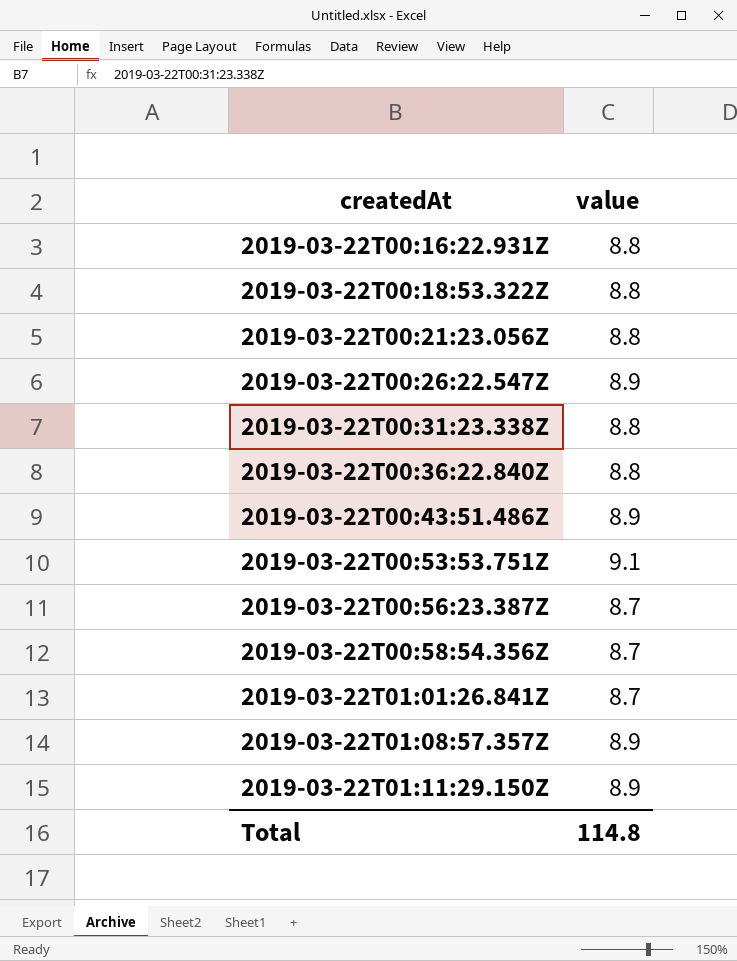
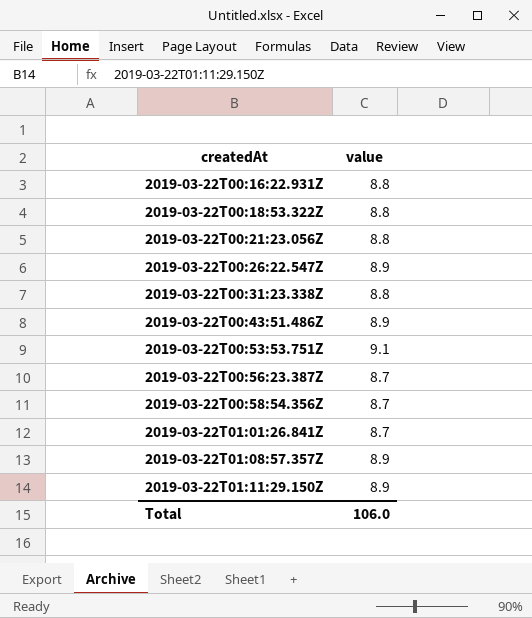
row 2019-03-22T00:36:22.840Z: 8.8 -> none
Total | value: 114.8 -> 106.0

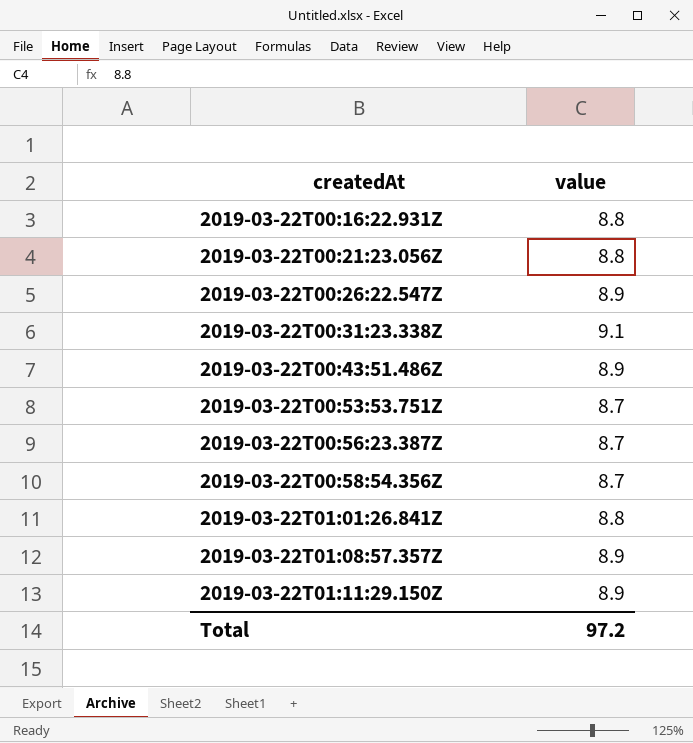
row 2019-03-22T00:18:53.322Z: 8.8 -> none
2019-03-22T00:31:23.338Z | value: 8.8 -> 9.1
2019-03-22T00:53:53.751Z | value: 9.1 -> 8.7
2019-03-22T01:01:26.841Z | value: 8.7 -> 8.8
Total | value: 106.0 -> 97.2

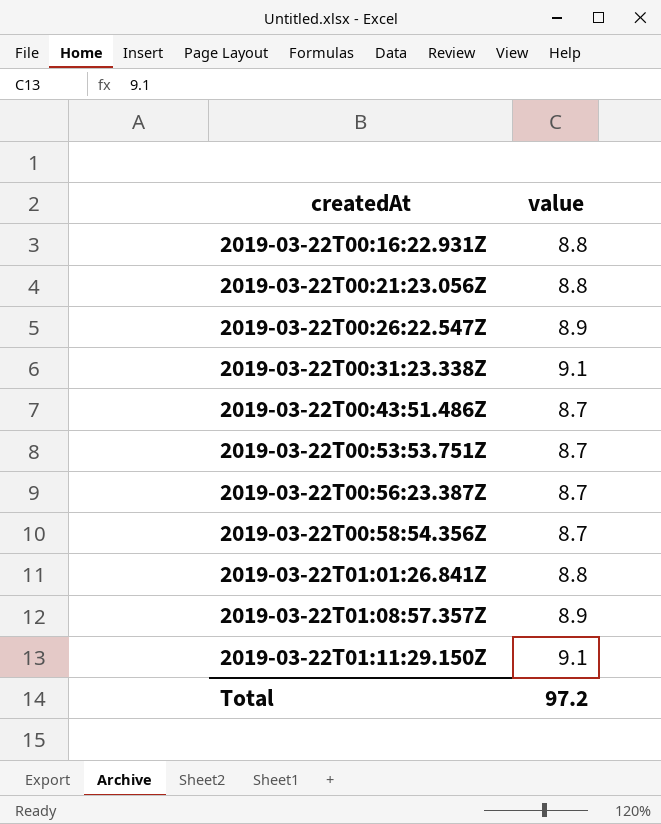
2019-03-22T00:43:51.486Z | value: 8.9 -> 8.7
2019-03-22T01:11:29.150Z | value: 8.9 -> 9.1

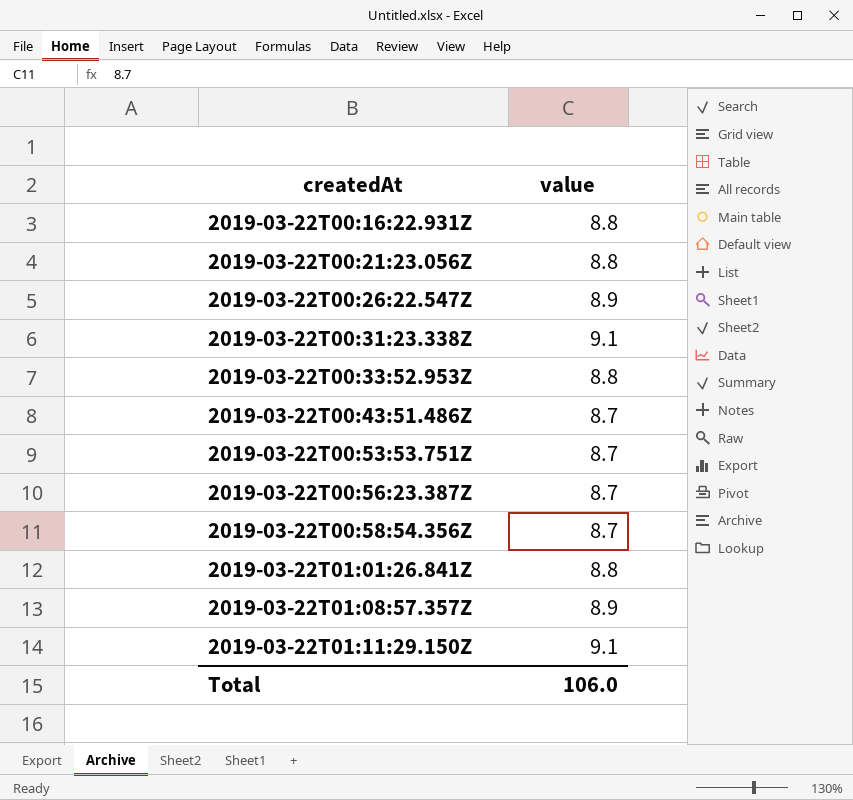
row 2019-03-22T00:33:52.953Z: none -> 8.8
Total | value: 97.2 -> 106.0

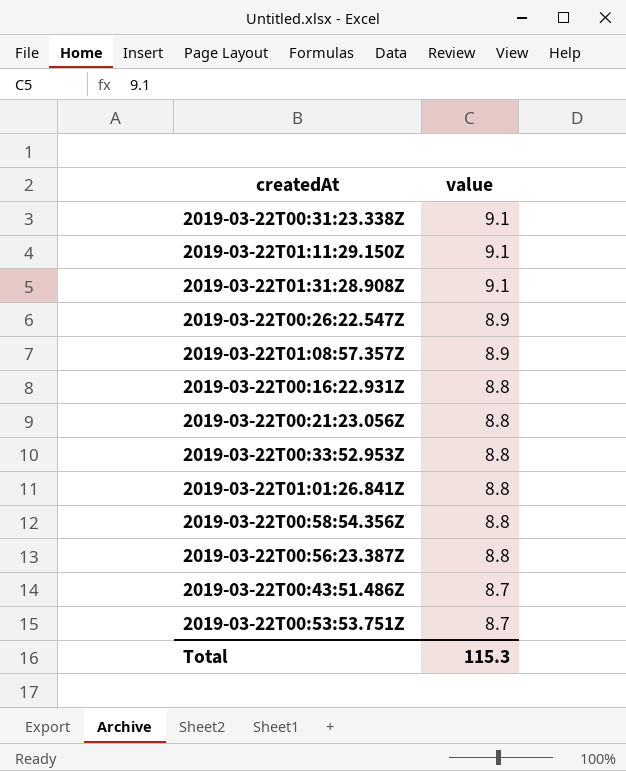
row order: createdAt ascending -> value descending
row 2019-03-22T01:31:28.908Z: none -> 9.1
2019-03-22T00:58:54.356Z | value: 8.7 -> 8.8
2019-03-22T00:56:23.387Z | value: 8.7 -> 8.8
Total | value: 106.0 -> 115.3

